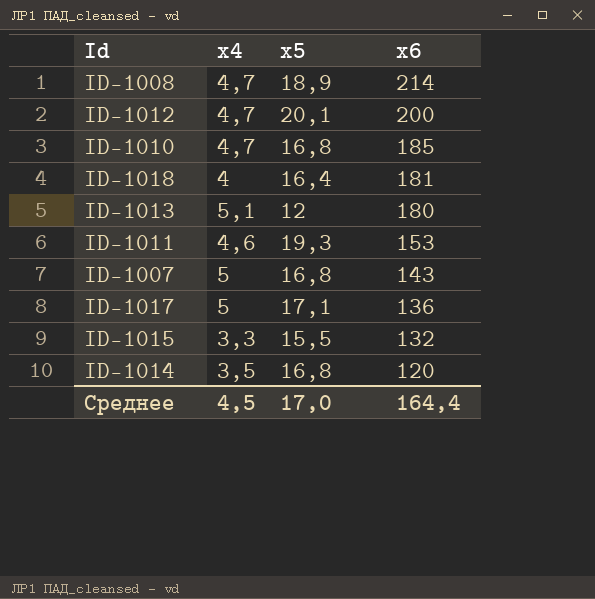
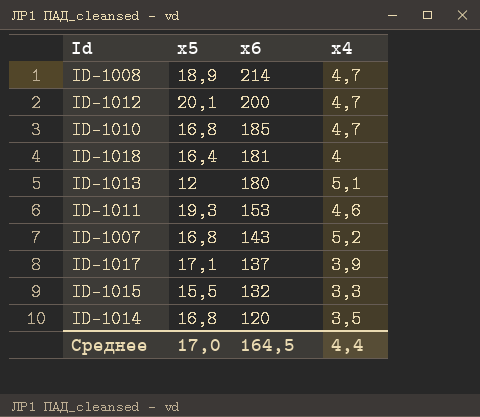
column х4 | position: 2 -> 4
ID-1007 | х4: 5 -> 5,2
ID-1017 | х6: 136 -> 137
ID-1017 | х4: 5 -> 3,9
Среднее | х6: 164,4 -> 164,5
Среднее | х4: 4,5 -> 4,4

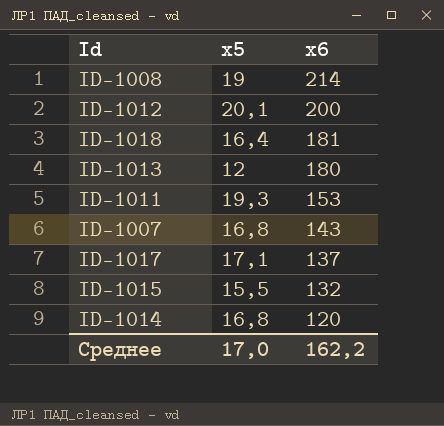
column х4 | position: 4 -> none
row ID-1010: 16,8 | 185 | 4,7 -> none
ID-1008 | х5: 18,9 -> 19
Среднее | х6: 164,5 -> 162,2

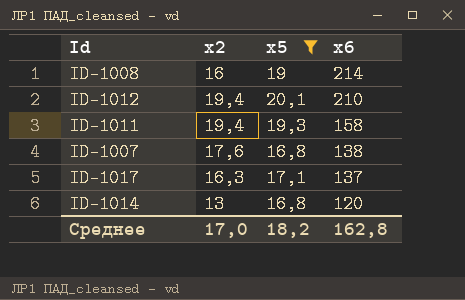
filter: none -> х5 >= 16,8
column х2 | position: none -> 2
ID-1012 | х6: 200 -> 210
ID-1011 | х6: 153 -> 158
ID-1007 | х6: 143 -> 138
Среднее | х5: 17,0 -> 18,2
Среднее | х6: 162,2 -> 162,8

